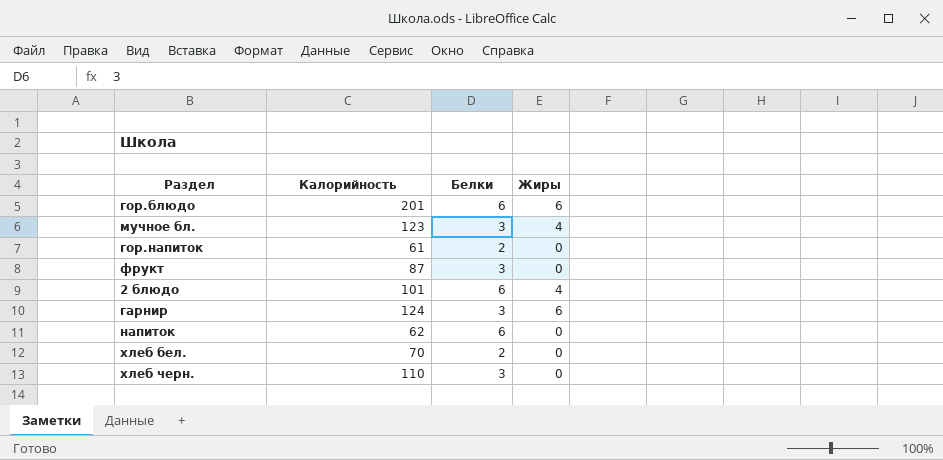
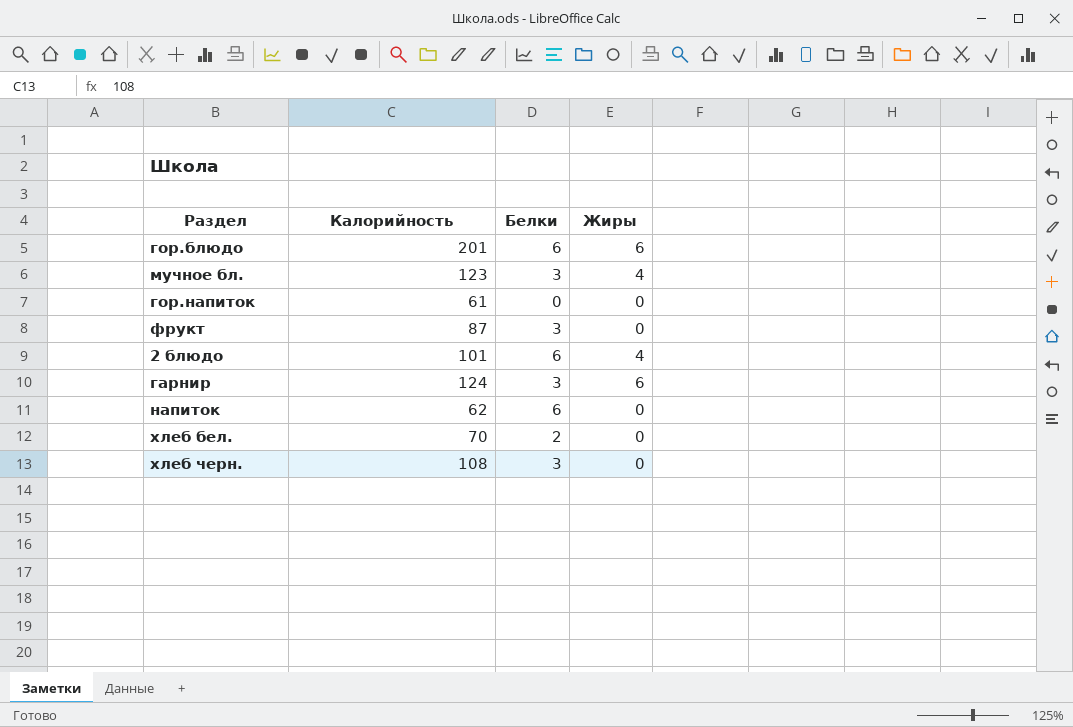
гор.напиток | Белки: 2 -> 0
хлеб черн. | Калорийность: 110 -> 108

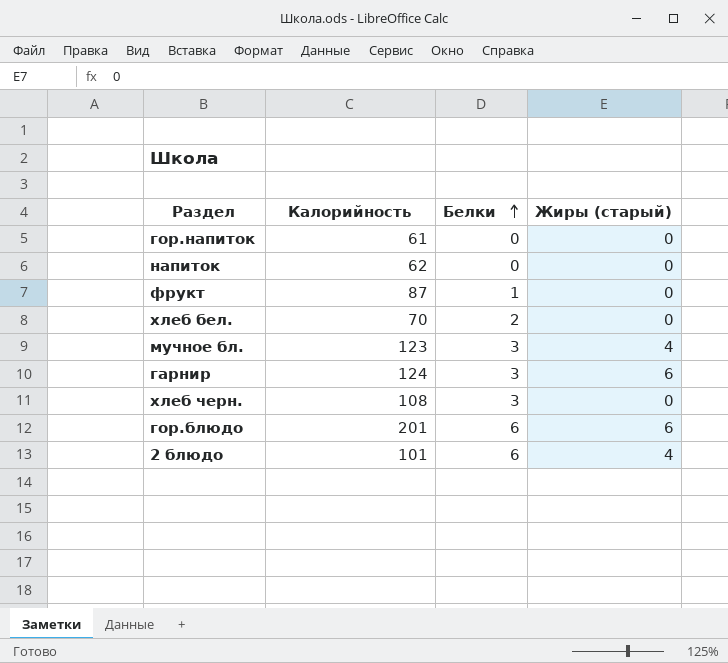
row order: none -> Белки ascending
column name: Жиры -> Жиры (старый)
напиток | Белки: 6 -> 0
фрукт | Белки: 3 -> 1

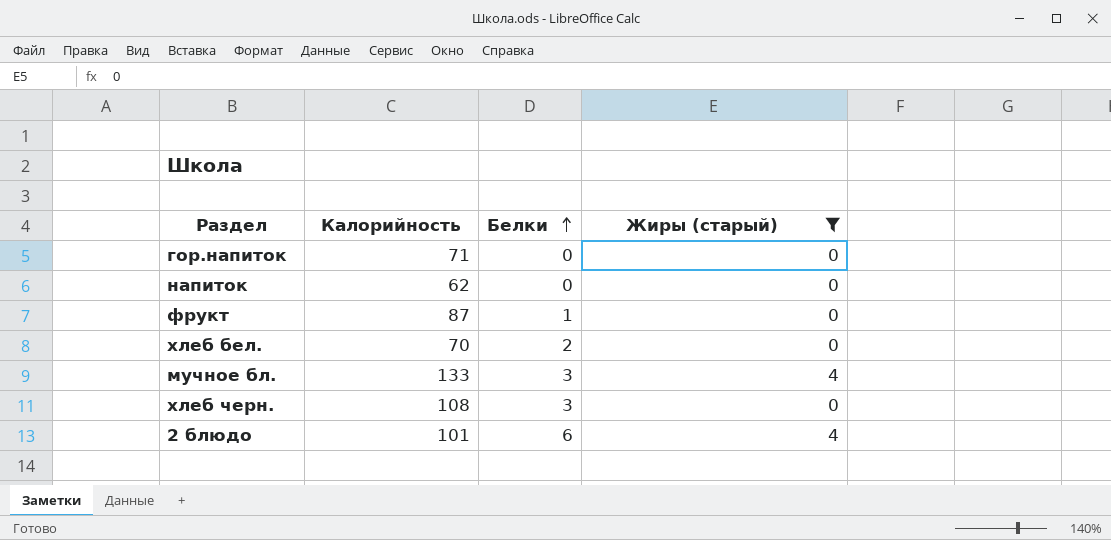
filter: none -> Жиры (старый) != 6
гор.напиток | Калорийность: 61 -> 71
мучное бл. | Калорийность: 123 -> 133

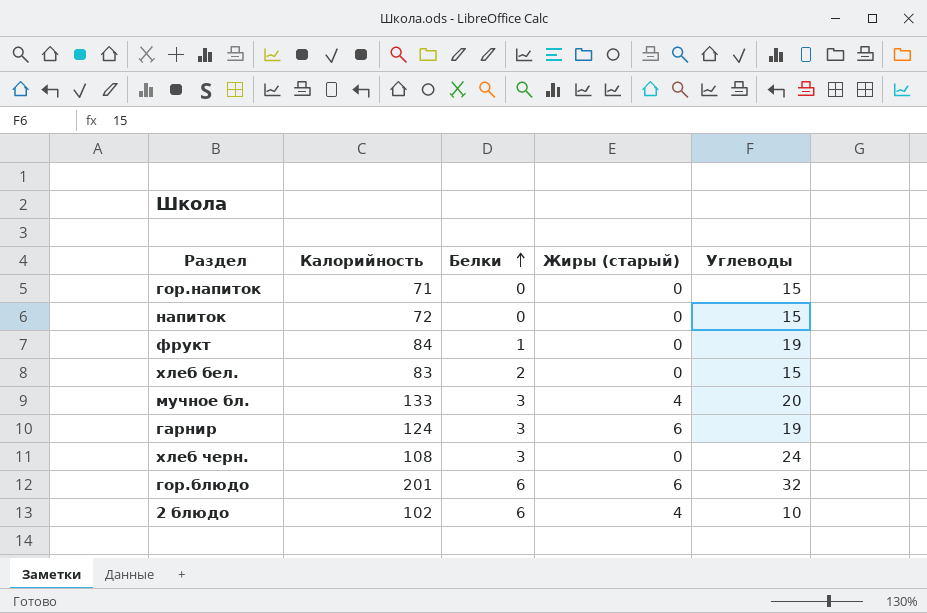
filter: Жиры (старый) != 6 -> none
column Углеводы | position: none -> 5
напиток | Калорийность: 62 -> 72
фрукт | Калорийность: 87 -> 84
хлеб бел. | Калорийность: 70 -> 83
2 блюдо | Калорийность: 101 -> 102

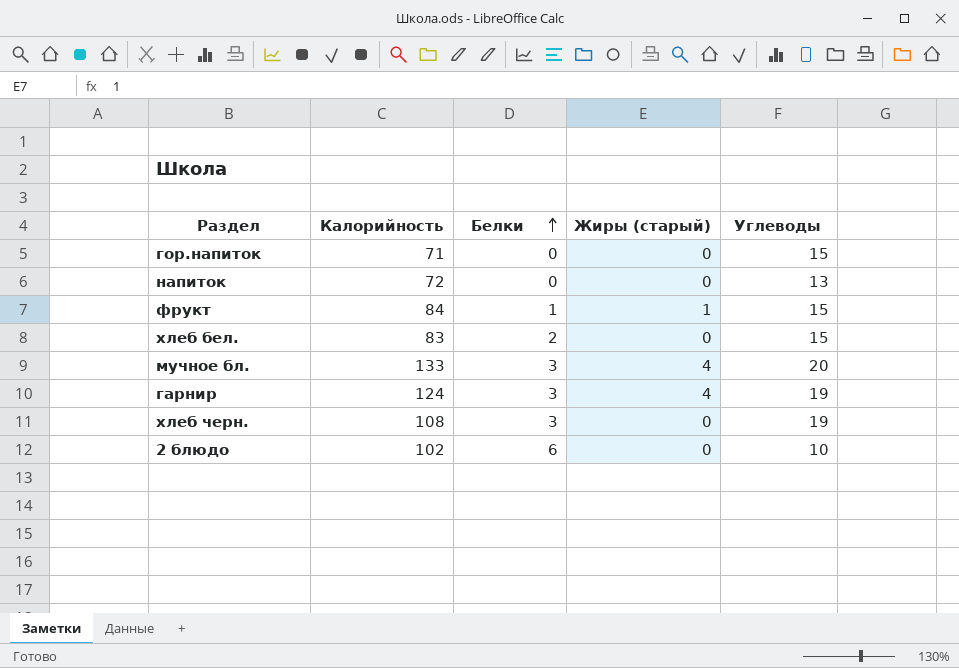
row гор.блюдо: 201 | 6 | 6 | 32 -> none
напиток | Углеводы: 15 -> 13
фрукт | Жиры (старый): 0 -> 1
фрукт | Углеводы: 19 -> 15
гарнир | Жиры (старый): 6 -> 4
хлеб черн. | Углеводы: 24 -> 19
2 блюдо | Жиры (старый): 4 -> 0

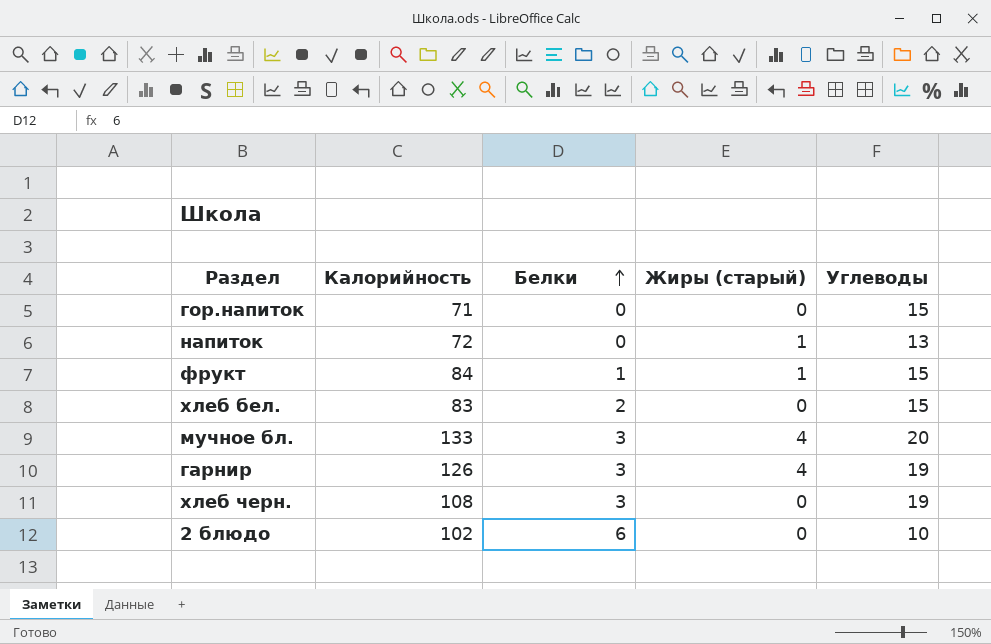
напиток | Жиры (старый): 0 -> 1
гарнир | Калорийность: 124 -> 126

